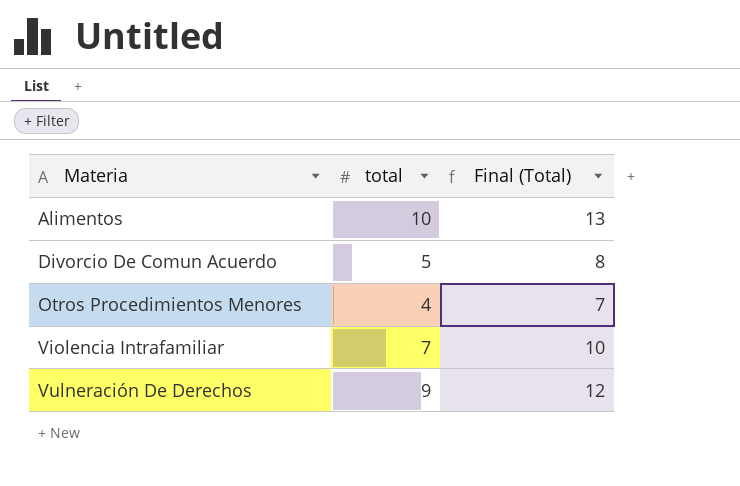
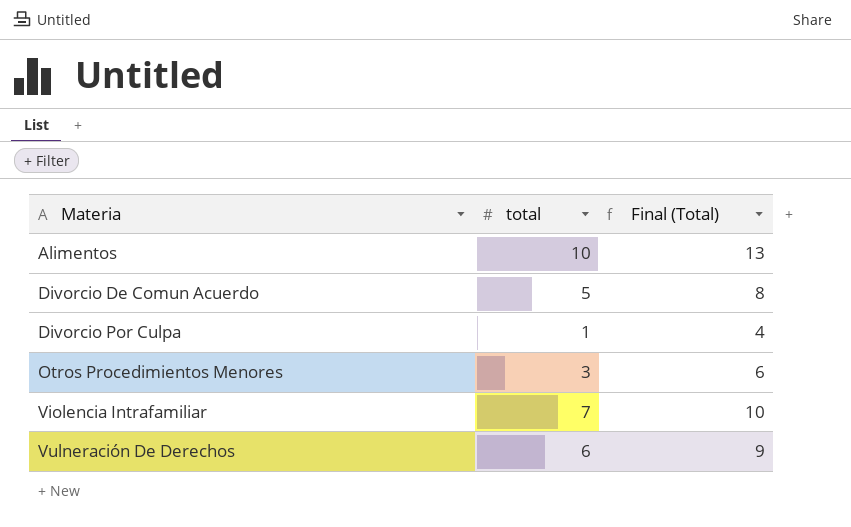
row Divorcio Por Culpa: none -> 1 | 4
Otros Procedimientos Menores | total: 4 -> 3
Otros Procedimientos Menores | Final (Total): 7 -> 6
Vulneración De Derechos | total: 9 -> 6
Vulneración De Derechos | Final (Total): 12 -> 9

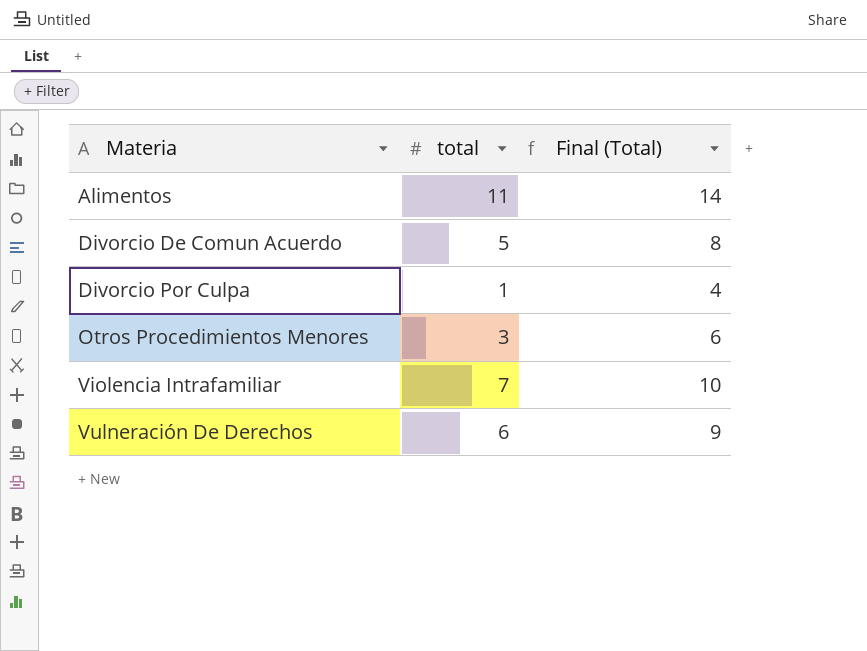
Alimentos | total: 10 -> 11
Alimentos | Final (Total): 13 -> 14

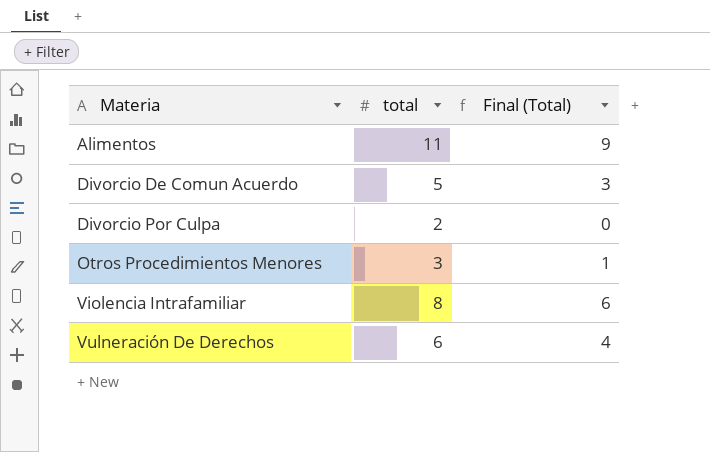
column Final (Total) | formula: [total] + 3 -> [total] - 2
Divorcio Por Culpa | total: 1 -> 2
Violencia Intrafamiliar | total: 7 -> 8

